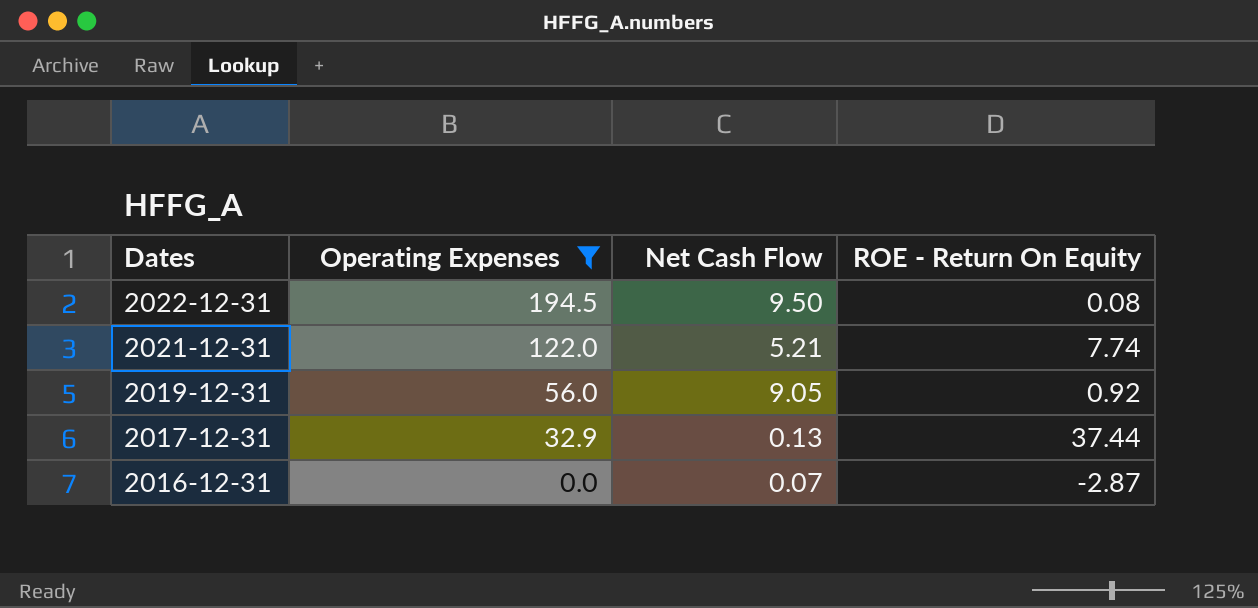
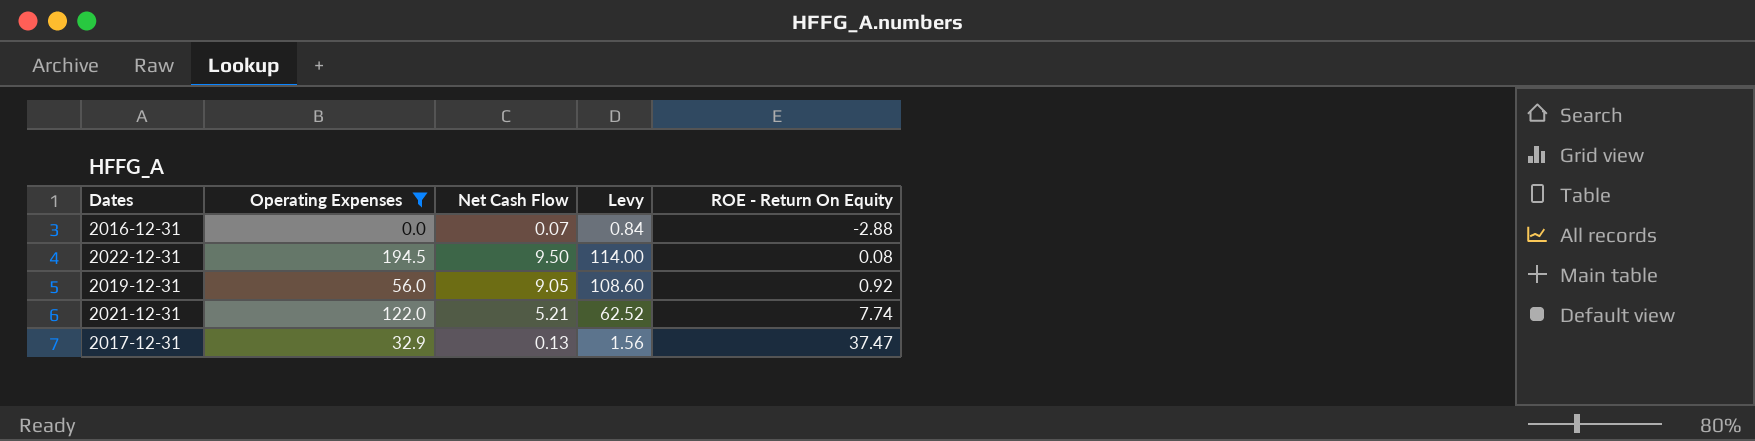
row order: Dates descending -> ROE - Return On Equity ascending
column Levy | formula: none -> [Net Cash Flow] * 12
2016-12-31 | ROE - Return On Equity: -2.87 -> -2.88
2017-12-31 | ROE - Return On Equity: 37.44 -> 37.47

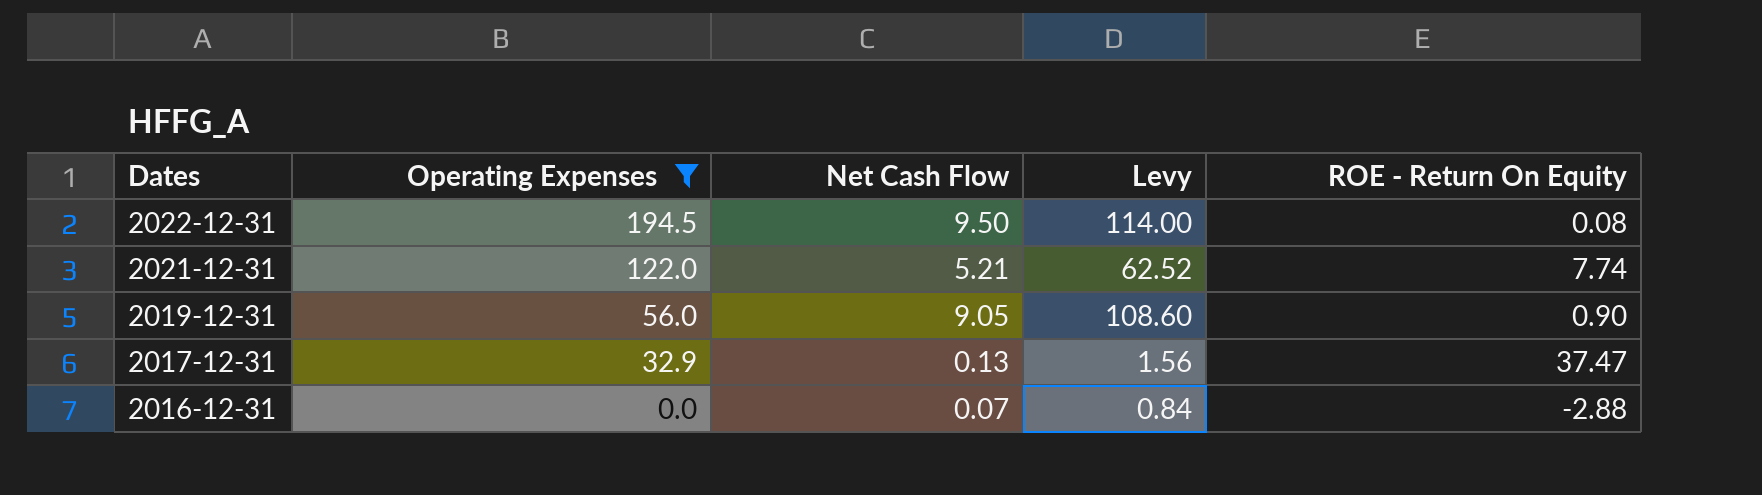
row order: ROE - Return On Equity ascending -> Dates descending
2019-12-31 | ROE - Return On Equity: 0.92 -> 0.90

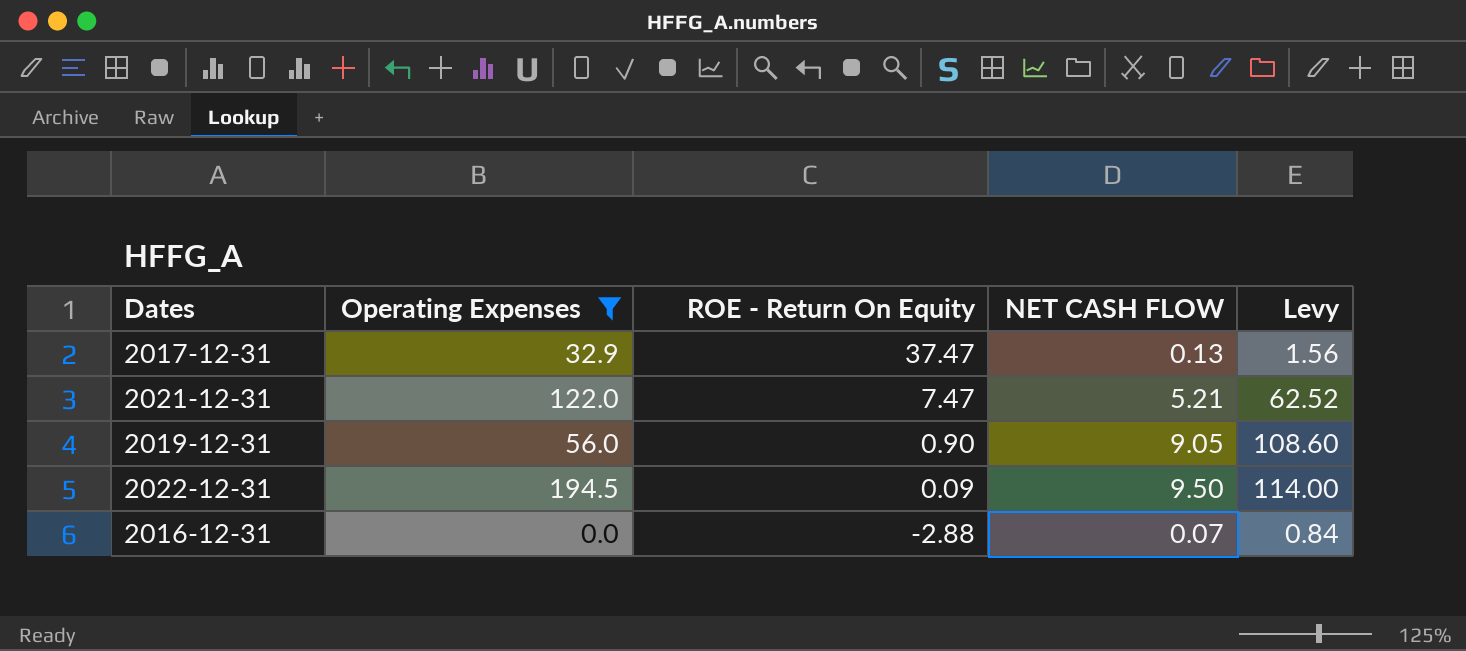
row order: Dates descending -> ROE - Return On Equity descending
column ROE - Return On Equity | position: 5 -> 3
column name: Net Cash Flow -> NET CASH FLOW
2021-12-31 | ROE - Return On Equity: 7.74 -> 7.47
2022-12-31 | ROE - Return On Equity: 0.08 -> 0.09

